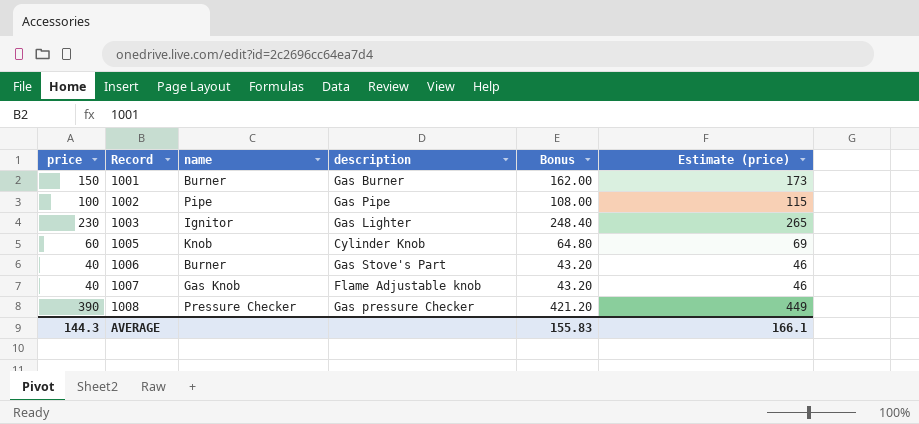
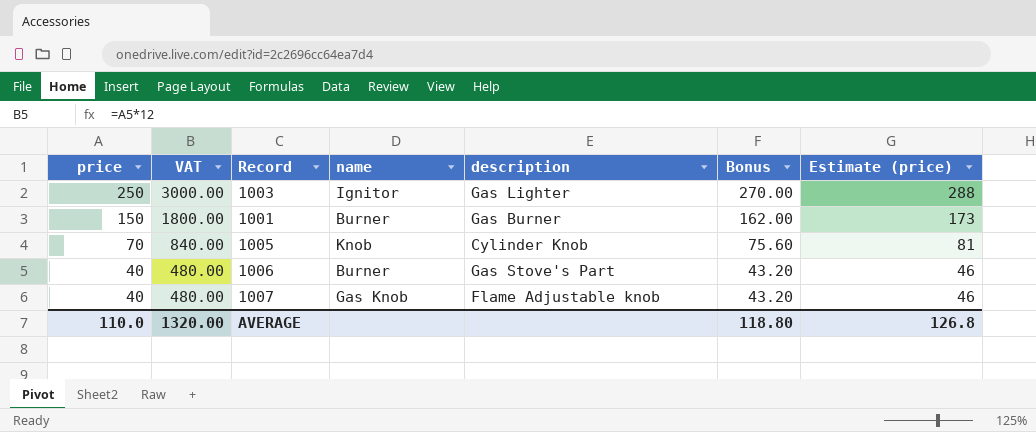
row order: Record ascending -> price descending
column VAT | formula: none -> [price] * 12
row 1002: 100 | Pipe | Gas Pipe | 108.00 | 115 -> none
row 1008: 390 | Pressure Checker | Gas pressure Checker | 421.20 | 449 -> none
1003 | price: 230 -> 250
1003 | Bonus: 248.40 -> 270.00
1003 | Estimate (price): 265 -> 288
1005 | price: 60 -> 70
1005 | Bonus: 64.80 -> 75.60
1005 | Estimate (price): 69 -> 81
AVERAGE | price: 144.3 -> 110.0
AVERAGE | Bonus: 155.83 -> 118.80
AVERAGE | Estimate (price): 166.1 -> 126.8

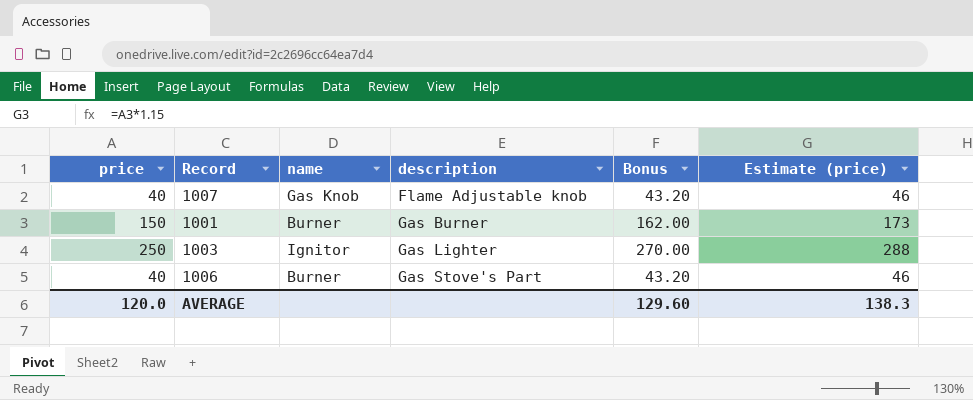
row order: price descending -> description ascending
column VAT | formula: [price] * 12 -> none
row 1005: 70 | 840.00 | Knob | Cylinder Knob | 75.60 | 81 -> none
AVERAGE | price: 110.0 -> 120.0
AVERAGE | Bonus: 118.80 -> 129.60
AVERAGE | Estimate (price): 126.8 -> 138.3

